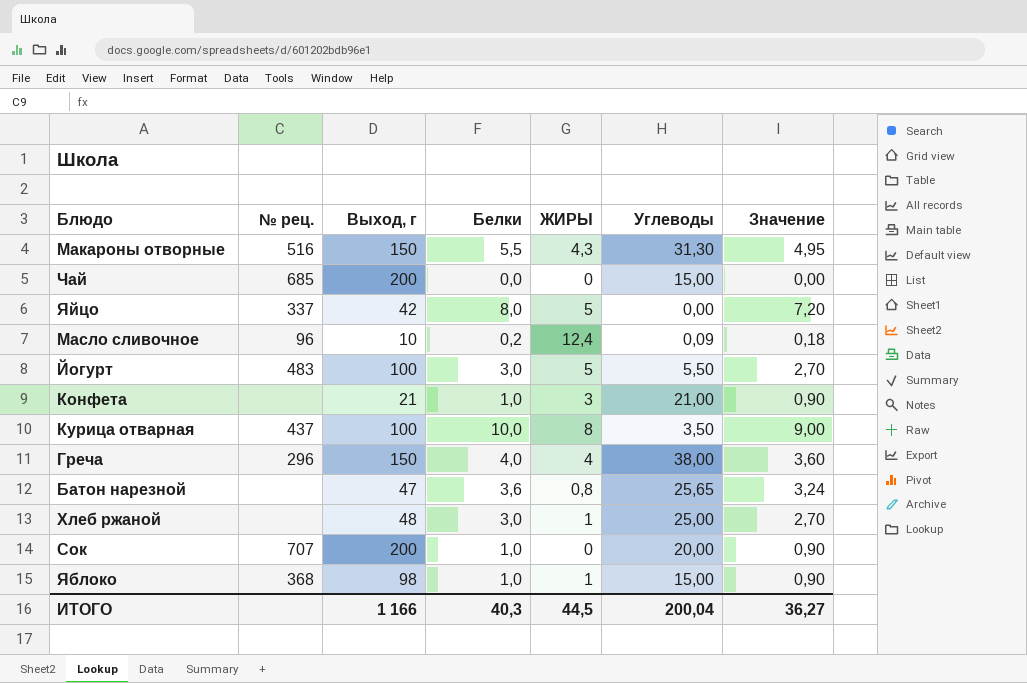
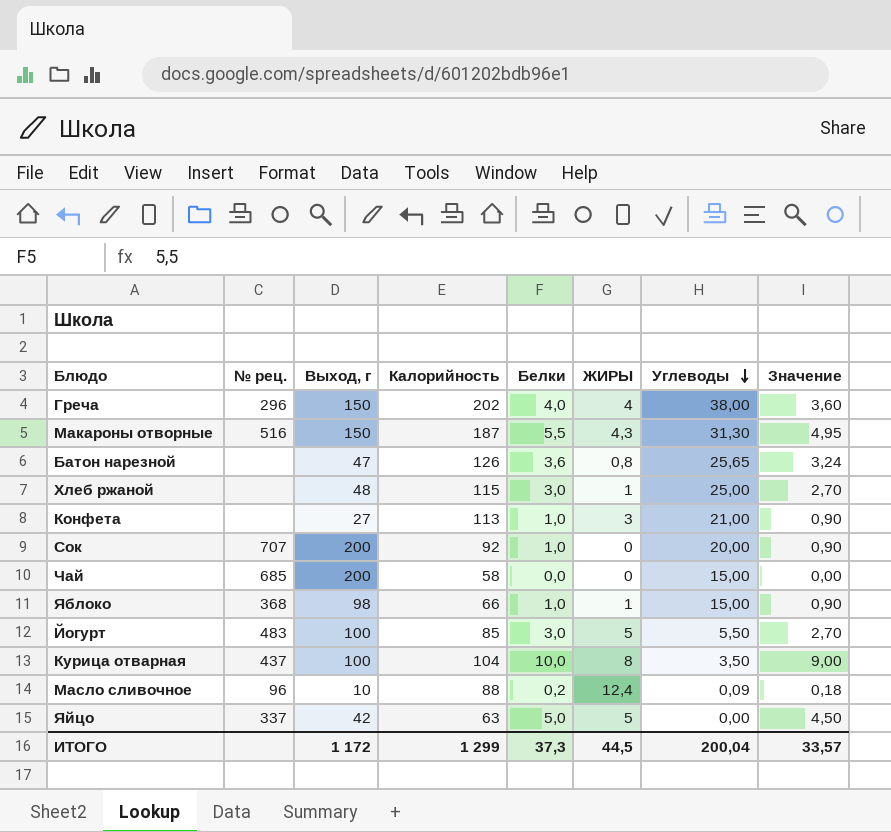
row order: none -> Углеводы descending
column Калорийность | position: none -> 4
Конфета | Выход, г: 21 -> 27
Яйцо | Белки: 8,0 -> 5,0
Яйцо | Значение: 7,20 -> 4,50
ИТОГО | Выход, г: 1 166 -> 1 172
ИТОГО | Белки: 40,3 -> 37,3
ИТОГО | Значение: 36,27 -> 33,57

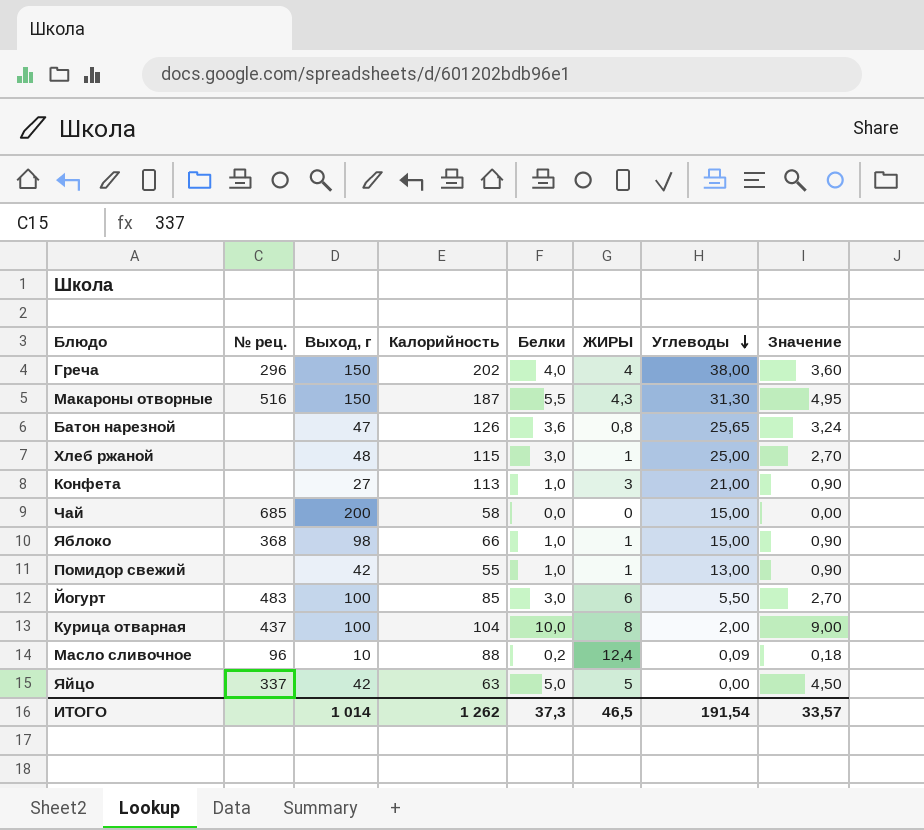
row Сок: 707 | 200 | 92 | 1,0 | 0 | 20,00 | 0,90 -> none
row Помидор свежий: none -> none | 42 | 55 | 1,0 | 1 | 13,00 | 0,90
Йогурт | ЖИРЫ: 5 -> 6
Курица отварная | Углеводы: 3,50 -> 2,00
ИТОГО | Выход, г: 1 172 -> 1 014
ИТОГО | Калорийность: 1 299 -> 1 262
ИТОГО | ЖИРЫ: 44,5 -> 46,5
ИТОГО | Углеводы: 200,04 -> 191,54

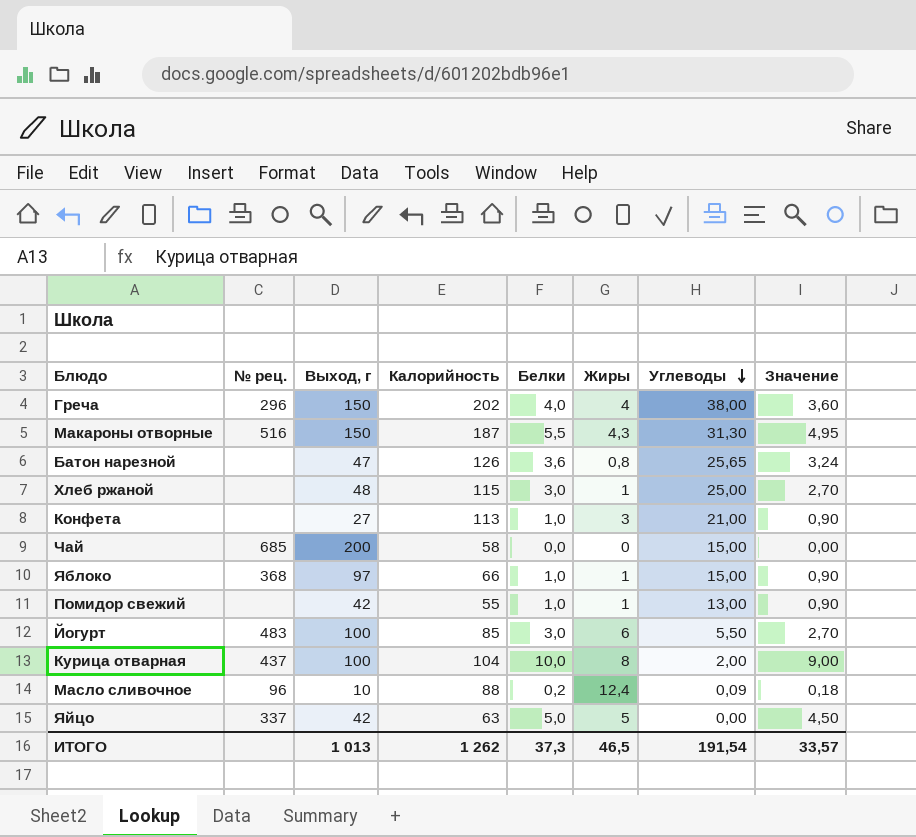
column name: ЖИРЫ -> Жиры
Яблоко | Выход, г: 98 -> 97
ИТОГО | Выход, г: 1 014 -> 1 013

